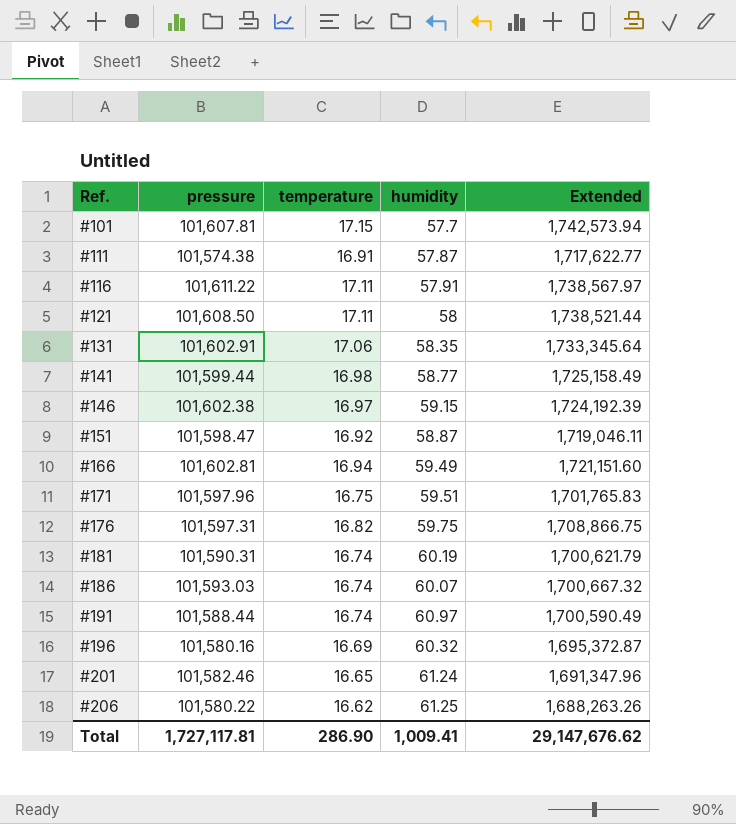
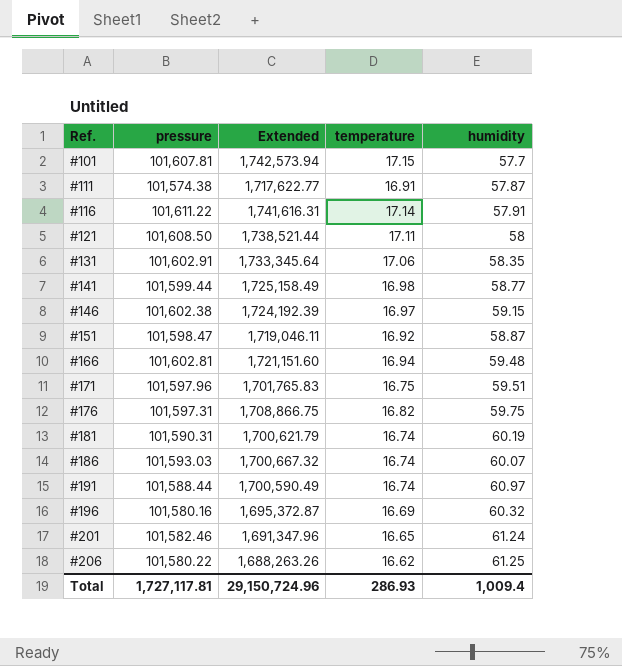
column Extended | position: 5 -> 3
#116 | Extended: 1,738,567.97 -> 1,741,616.31
#116 | temperature: 17.11 -> 17.14
#166 | humidity: 59.49 -> 59.48
Total | Extended: 29,147,676.62 -> 29,150,724.96
Total | temperature: 286.90 -> 286.93
Total | humidity: 1,009.41 -> 1,009.4

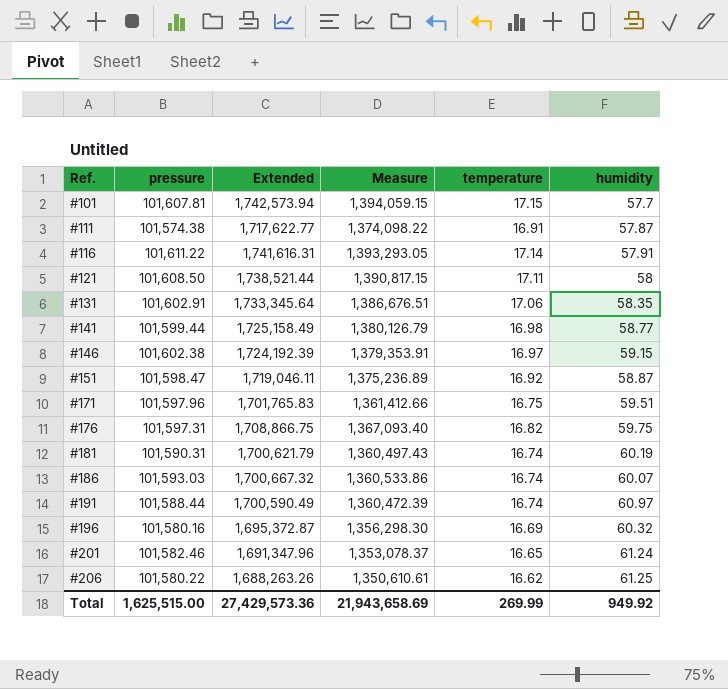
column Measure | formula: none -> [Extended] * 0.8
row #166: 101,602.81 | 1,721,151.60 | 16.94 | 59.48 -> none
Total | pressure: 1,727,117.81 -> 1,625,515.00
Total | Extended: 29,150,724.96 -> 27,429,573.36
Total | temperature: 286.93 -> 269.99
Total | humidity: 1,009.4 -> 949.92

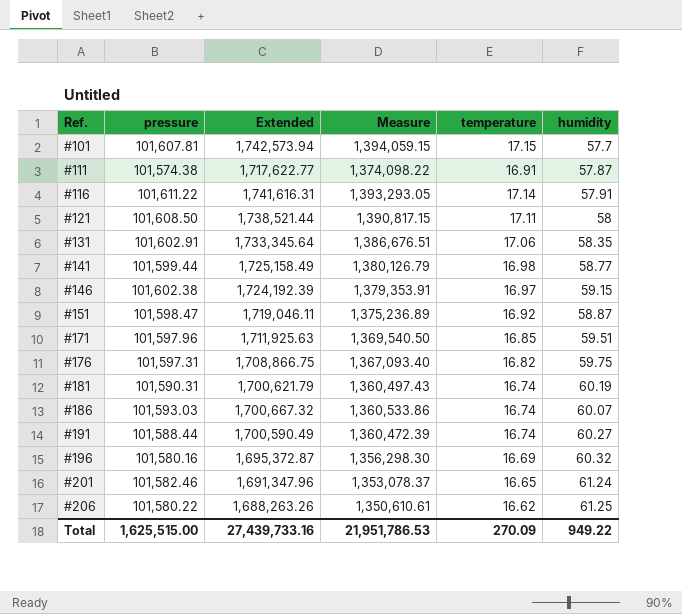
#171 | Extended: 1,701,765.83 -> 1,711,925.63
#171 | Measure: 1,361,412.66 -> 1,369,540.50
#171 | temperature: 16.75 -> 16.85
#191 | humidity: 60.97 -> 60.27
Total | Extended: 27,429,573.36 -> 27,439,733.16
Total | Measure: 21,943,658.69 -> 21,951,786.53
Total | temperature: 269.99 -> 270.09
Total | humidity: 949.92 -> 949.22

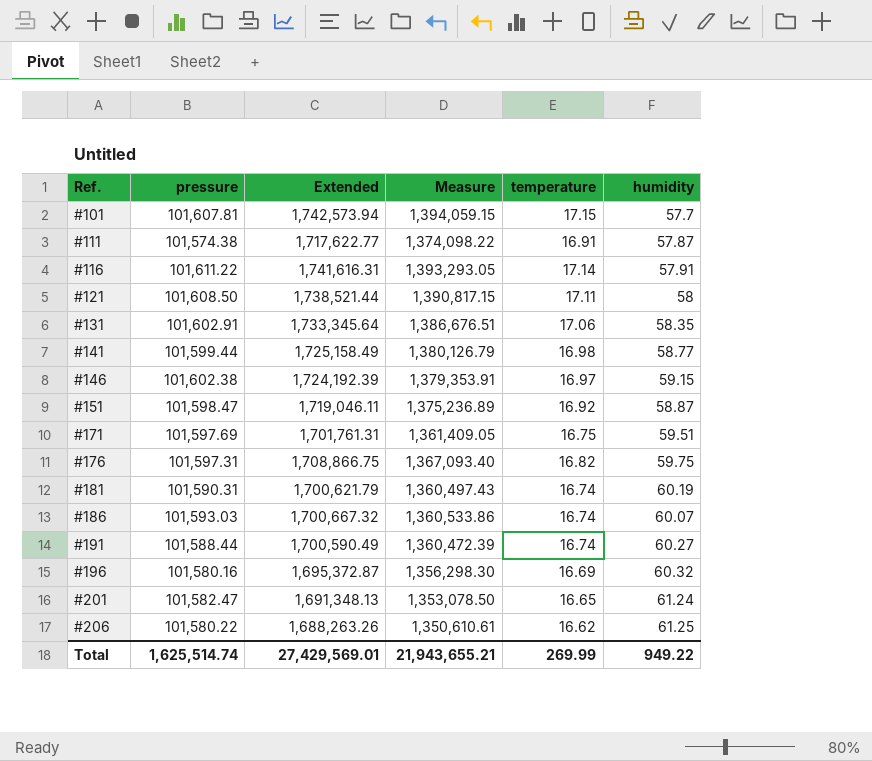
#171 | pressure: 101,597.96 -> 101,597.69
#171 | Extended: 1,711,925.63 -> 1,701,761.31
#171 | Measure: 1,369,540.50 -> 1,361,409.05
#171 | temperature: 16.85 -> 16.75
#201 | pressure: 101,582.46 -> 101,582.47
#201 | Extended: 1,691,347.96 -> 1,691,348.13
#201 | Measure: 1,353,078.37 -> 1,353,078.50
Total | pressure: 1,625,515.00 -> 1,625,514.74
Total | Extended: 27,439,733.16 -> 27,429,569.01
Total | Measure: 21,951,786.53 -> 21,943,655.21
Total | temperature: 270.09 -> 269.99

